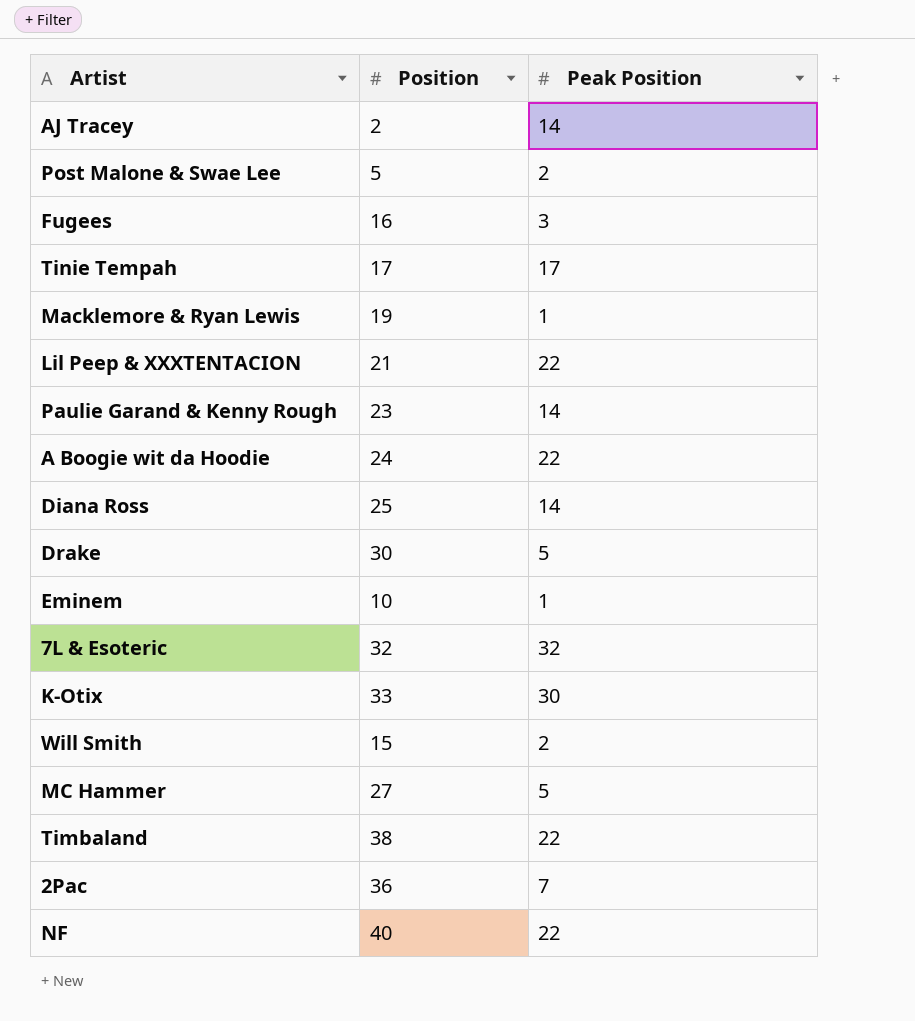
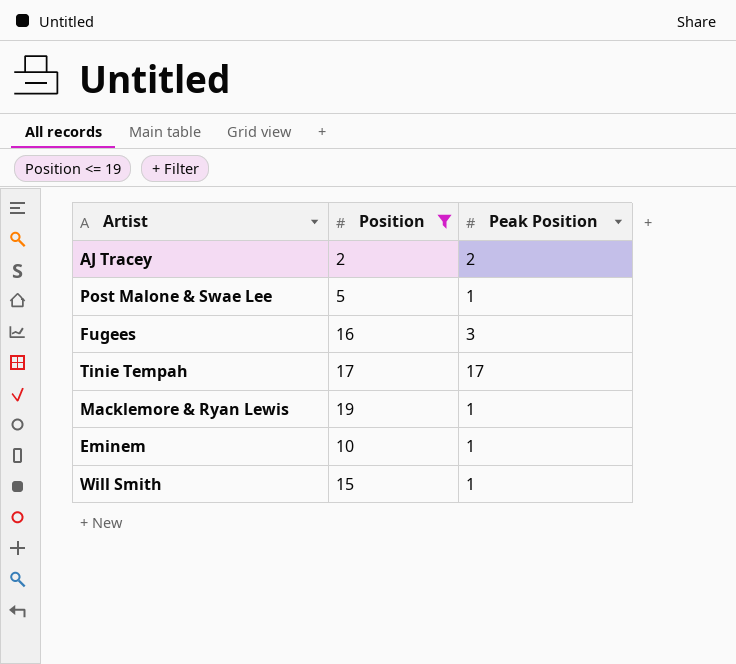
filter: none -> Position <= 19
AJ Tracey | Peak Position: 14 -> 2
Post Malone & Swae Lee | Peak Position: 2 -> 1
Will Smith | Peak Position: 2 -> 1

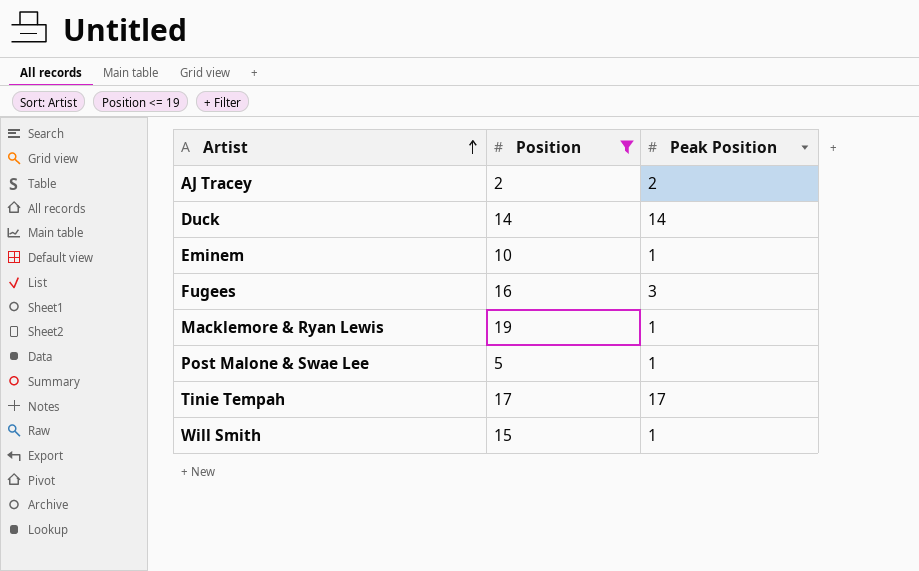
row order: none -> Artist ascending
row Duck: none -> 14 | 14

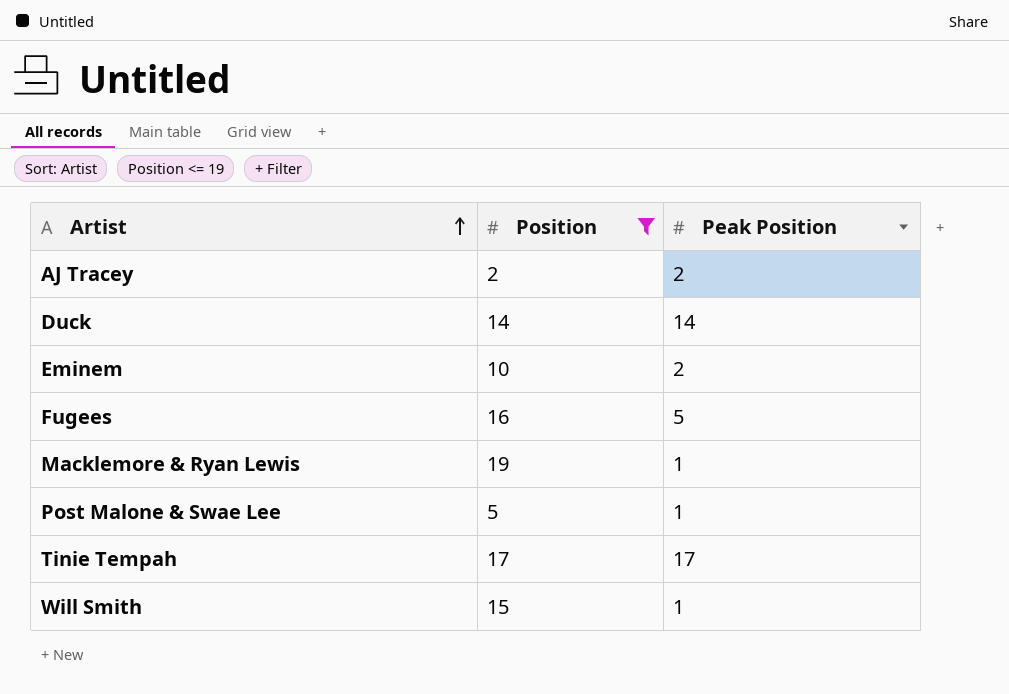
Eminem | Peak Position: 1 -> 2
Fugees | Peak Position: 3 -> 5

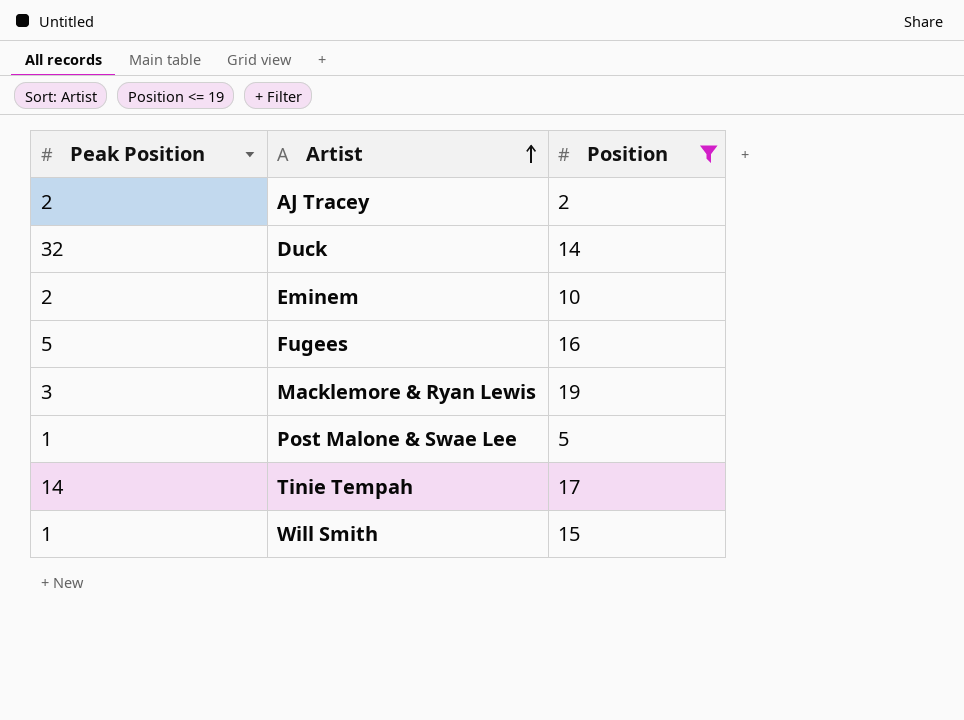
column Peak Position | position: 3 -> 1
Duck | Peak Position: 14 -> 32
Macklemore & Ryan Lewis | Peak Position: 1 -> 3
Tinie Tempah | Peak Position: 17 -> 14

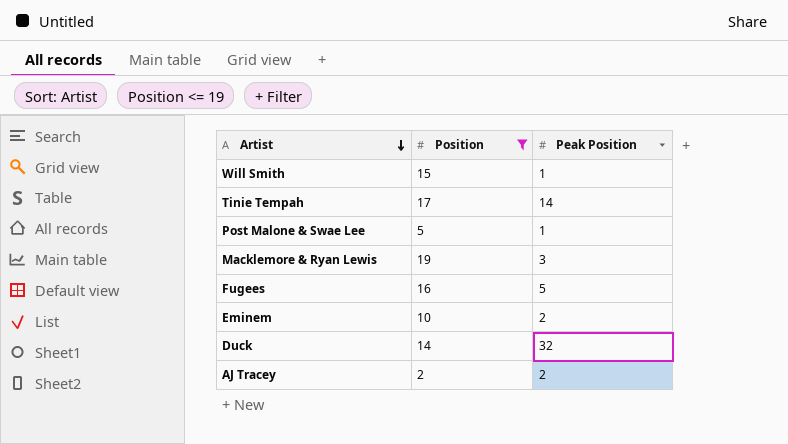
row order: Artist ascending -> Artist descending
column Peak Position | position: 1 -> 3

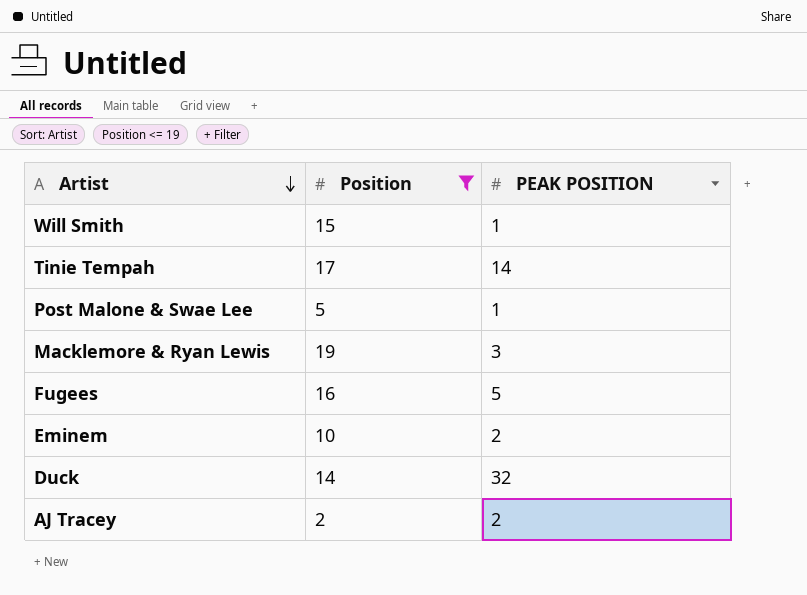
column name: Peak Position -> PEAK POSITION

